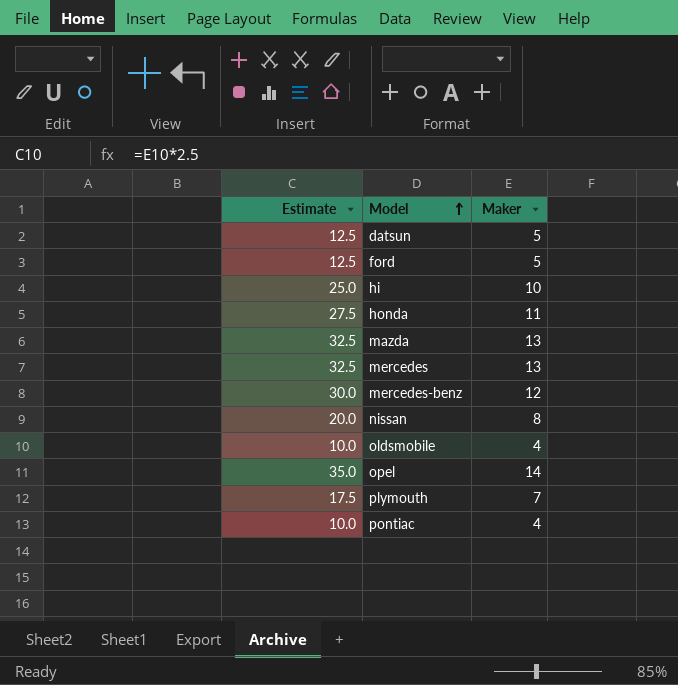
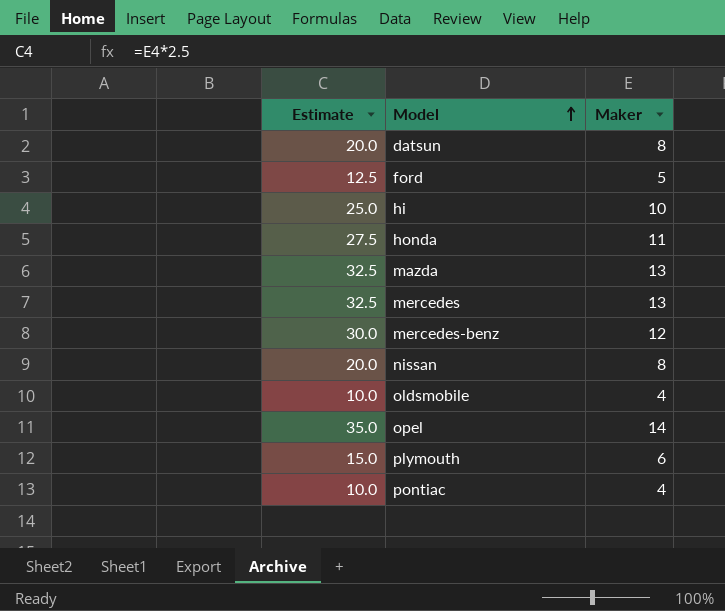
datsun | Estimate: 12.5 -> 20.0
datsun | Maker: 5 -> 8
plymouth | Estimate: 17.5 -> 15.0
plymouth | Maker: 7 -> 6

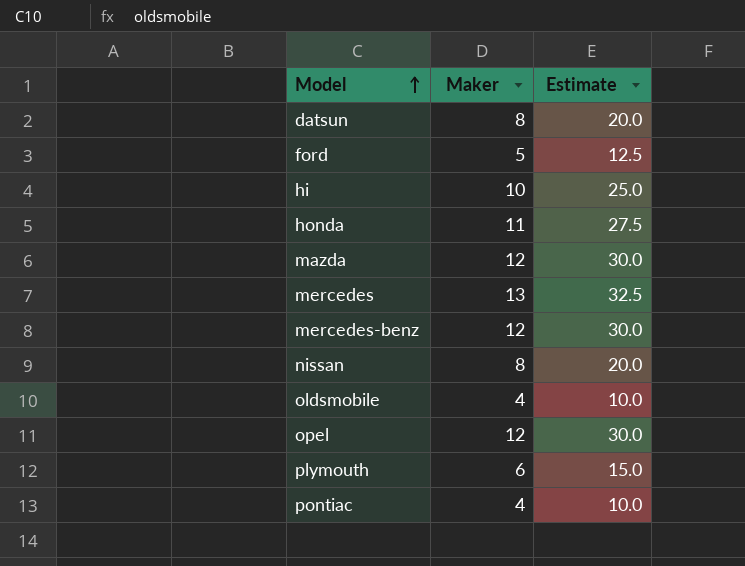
column Estimate | position: 1 -> 3
mazda | Maker: 13 -> 12
mazda | Estimate: 32.5 -> 30.0
opel | Maker: 14 -> 12
opel | Estimate: 35.0 -> 30.0

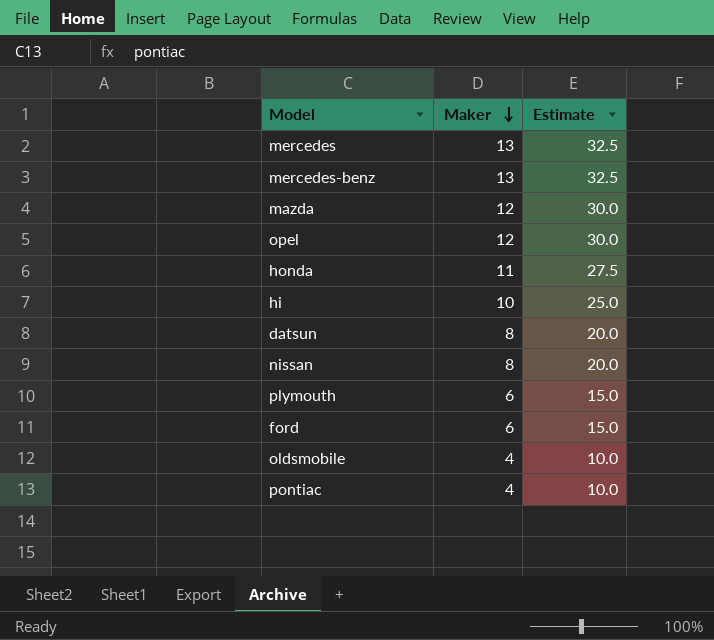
row order: Model ascending -> Maker descending
mercedes-benz | Maker: 12 -> 13
mercedes-benz | Estimate: 30.0 -> 32.5
ford | Maker: 5 -> 6
ford | Estimate: 12.5 -> 15.0

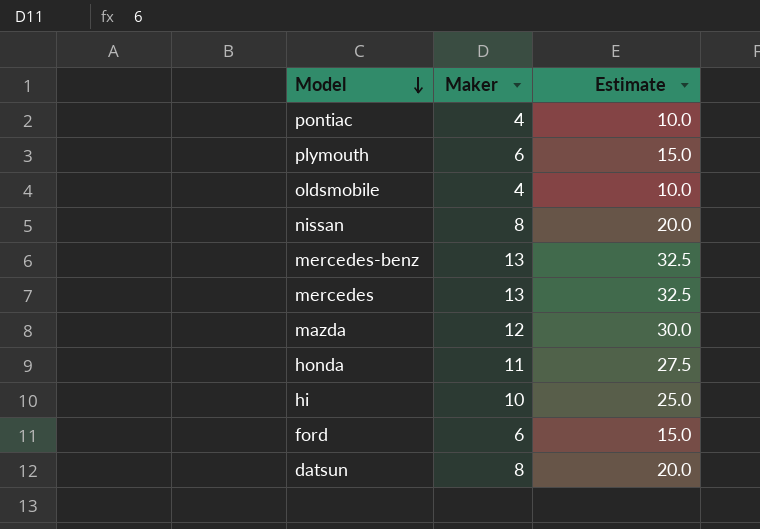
row order: Maker descending -> Model descending
row opel: 12 | 30.0 -> none

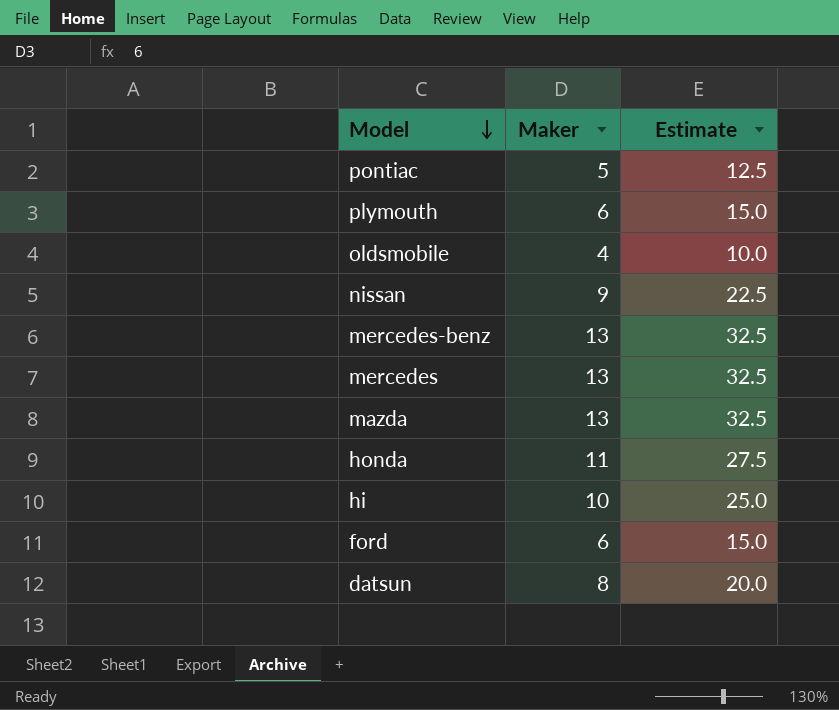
pontiac | Maker: 4 -> 5
pontiac | Estimate: 10.0 -> 12.5
nissan | Maker: 8 -> 9
nissan | Estimate: 20.0 -> 22.5
mazda | Maker: 12 -> 13
mazda | Estimate: 30.0 -> 32.5

